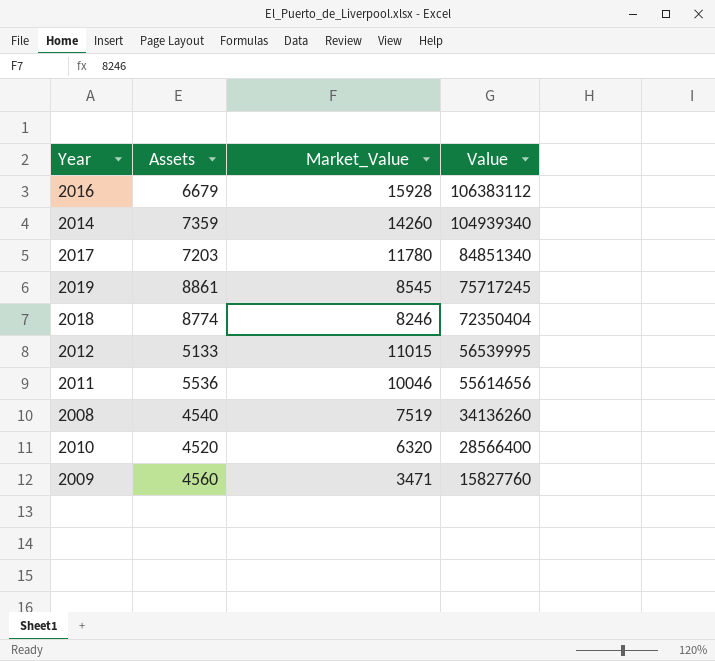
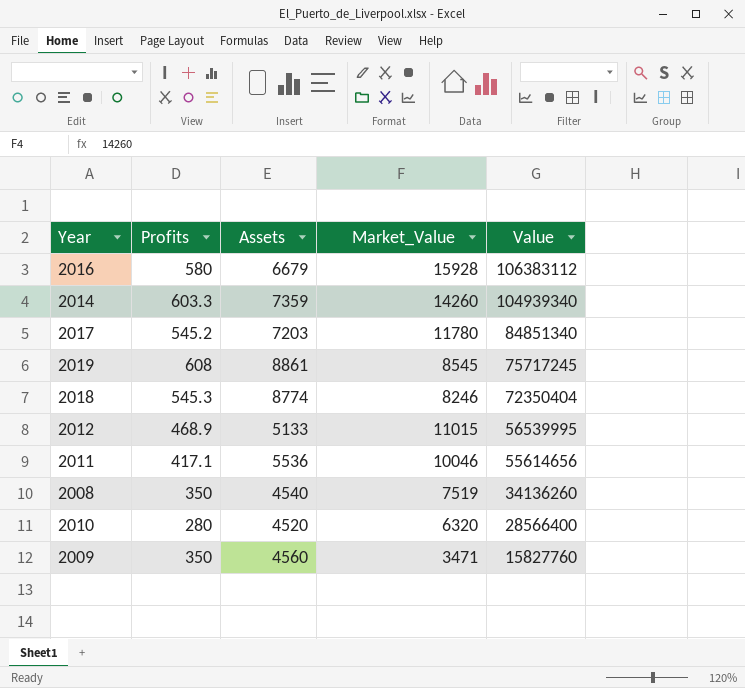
column Profits | position: none -> 2

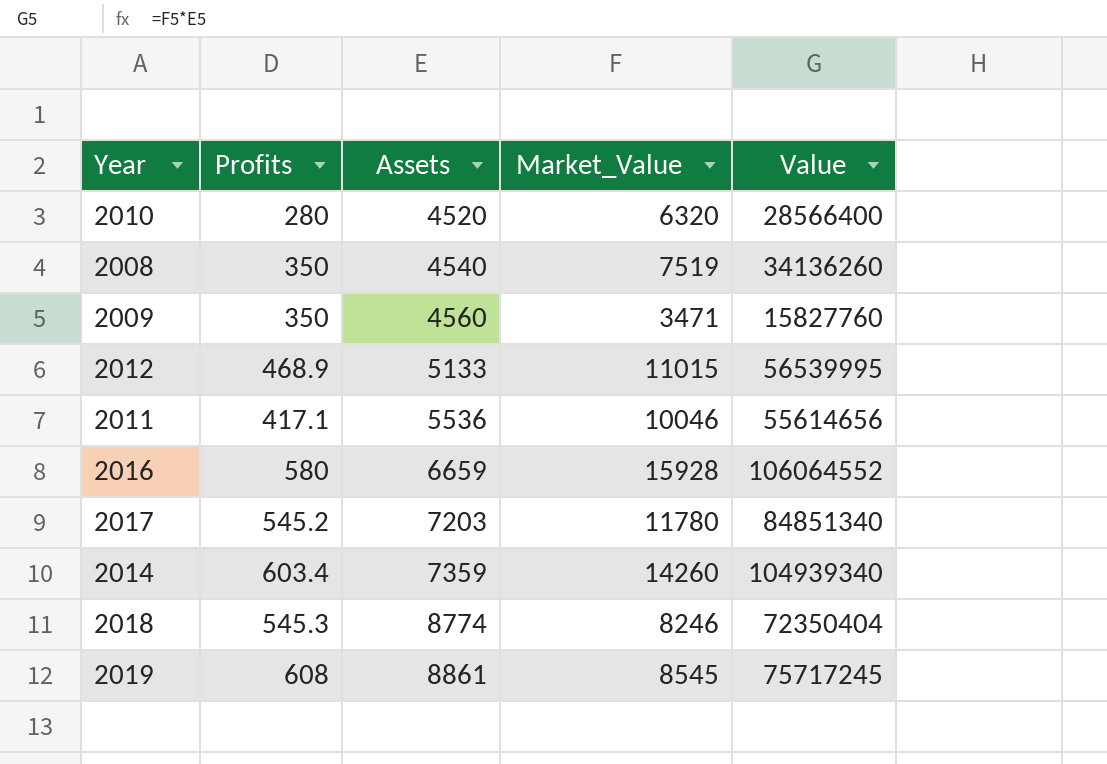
row order: Value descending -> Assets ascending
2016 | Assets: 6679 -> 6659
2016 | Value: 106383112 -> 106064552
2014 | Profits: 603.3 -> 603.4

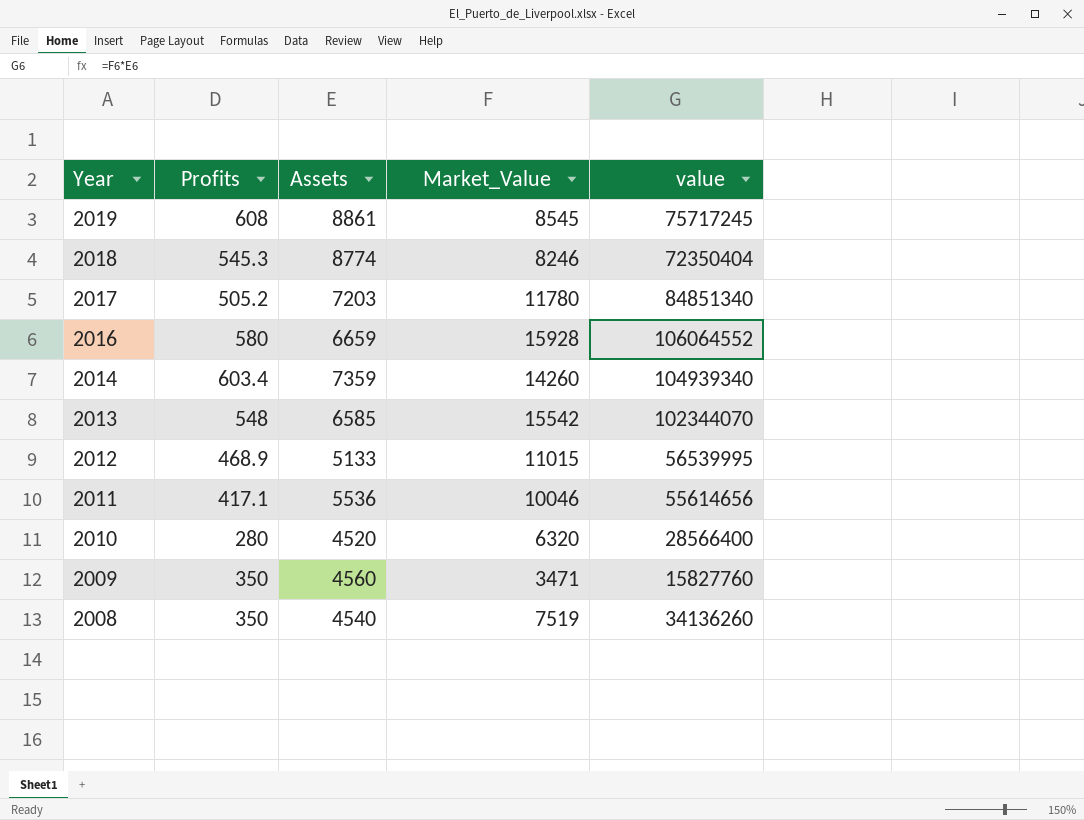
row order: Assets ascending -> Year descending
column name: Value -> value
2017 | Profits: 545.2 -> 505.2
row 2013: none -> 548 | 6585 | 15542 | 102344070

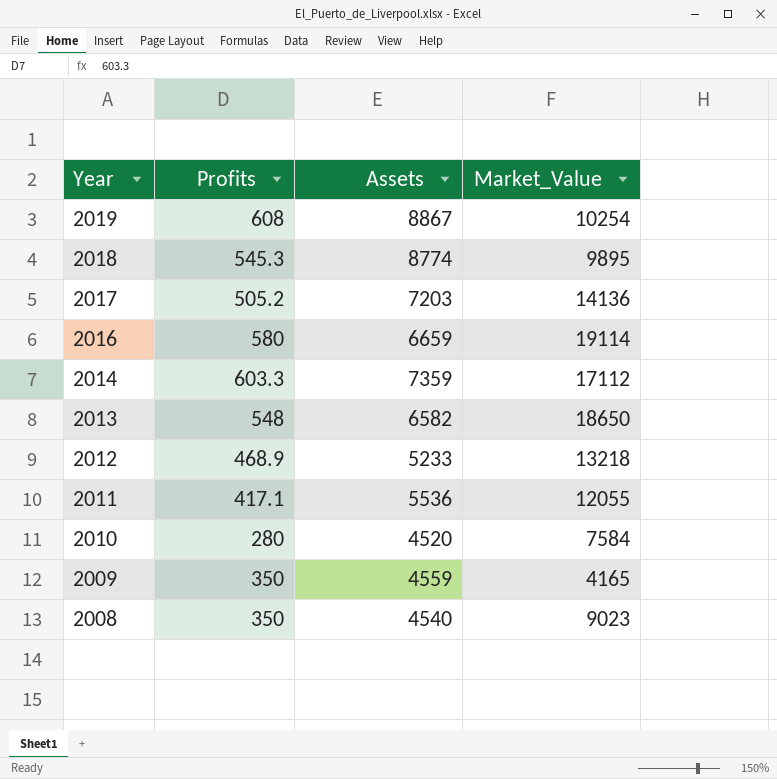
column value | formula: [Assets] * [Market_Value] -> none
2019 | Assets: 8861 -> 8867
2019 | Market_Value: 8545 -> 10254
2018 | Market_Value: 8246 -> 9895
2017 | Market_Value: 11780 -> 14136
2016 | Market_Value: 15928 -> 19114
2014 | Profits: 603.4 -> 603.3
2014 | Market_Value: 14260 -> 17112
2013 | Assets: 6585 -> 6582
2013 | Market_Value: 15542 -> 18650
2012 | Assets: 5133 -> 5233
2012 | Market_Value: 11015 -> 13218
2011 | Market_Value: 10046 -> 12055
2010 | Market_Value: 6320 -> 7584
2009 | Assets: 4560 -> 4559
2009 | Market_Value: 3471 -> 4165
2008 | Market_Value: 7519 -> 9023

